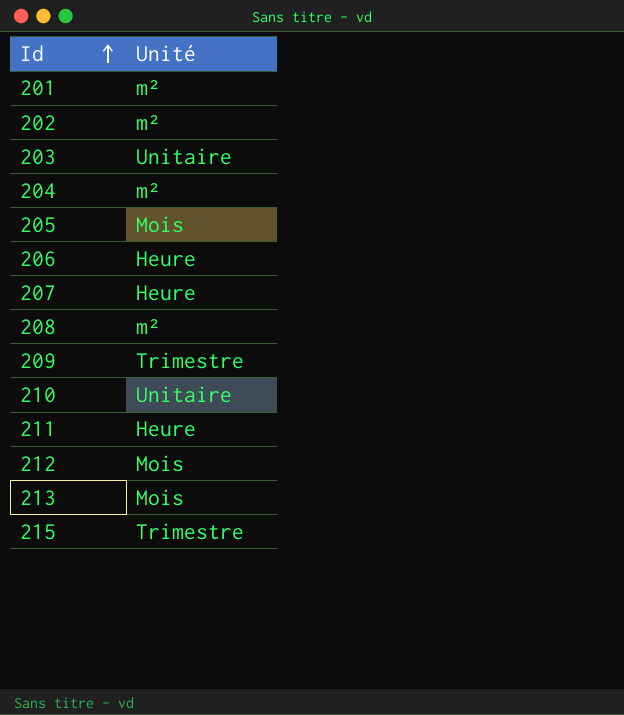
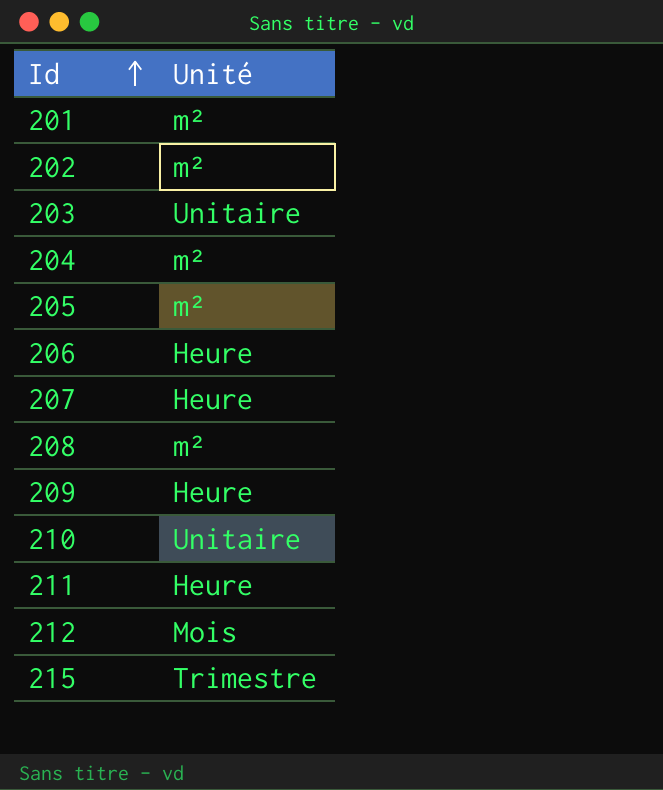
row 213: Mois -> none
205 | Unité: Mois -> m²
209 | Unité: Trimestre -> Heure

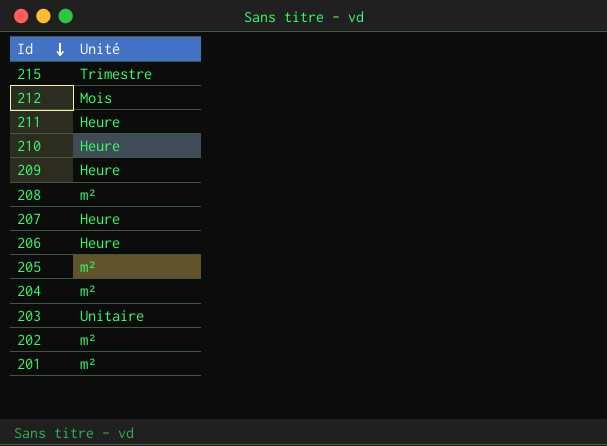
row order: Id ascending -> Id descending
210 | Unité: Unitaire -> Heure

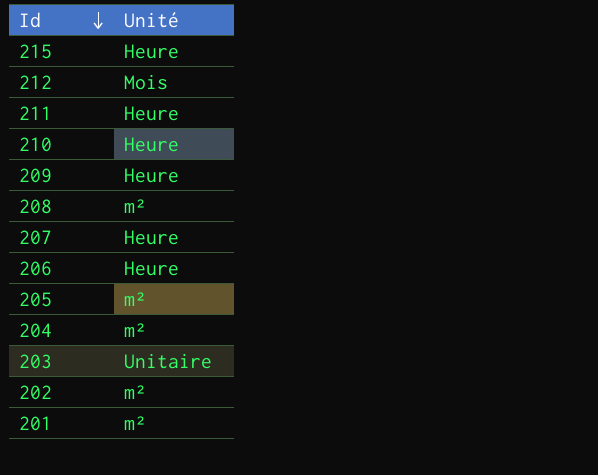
215 | Unité: Trimestre -> Heure

